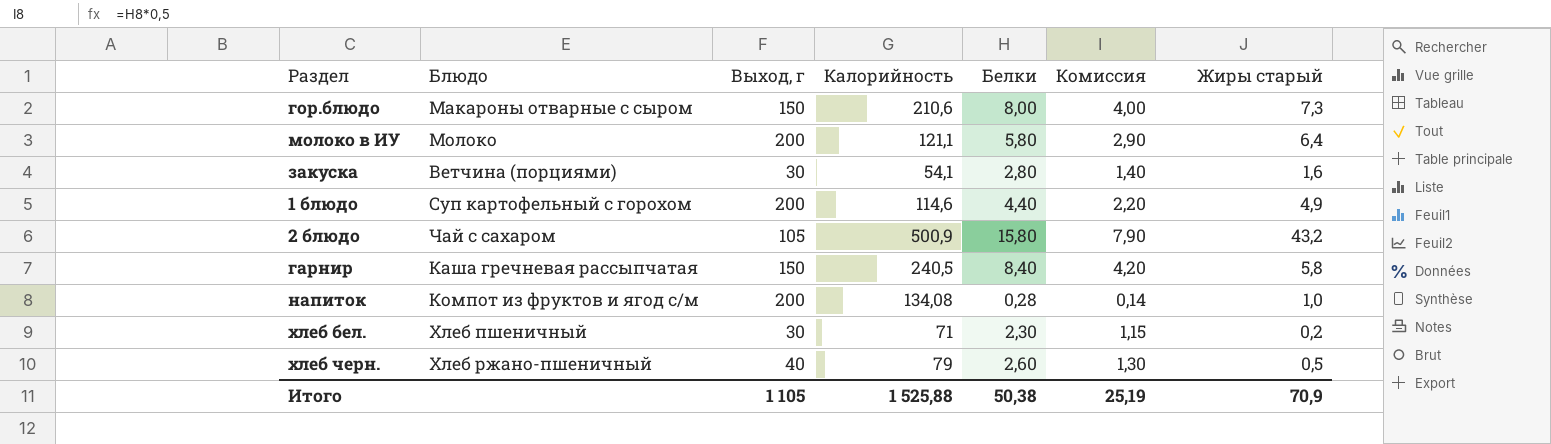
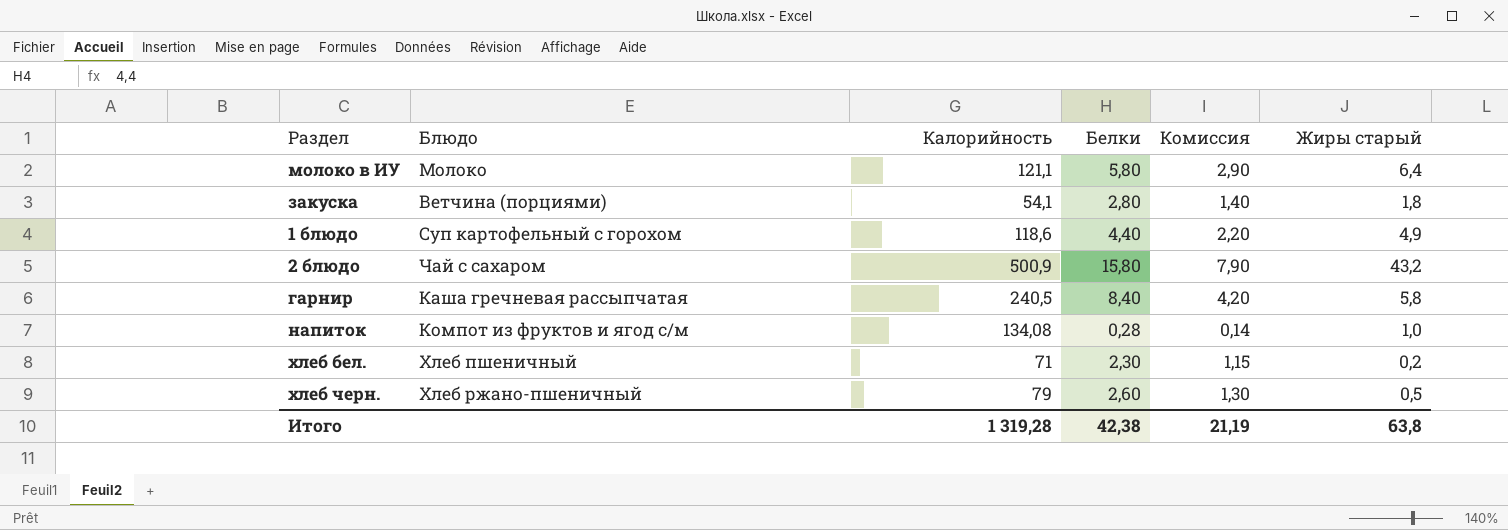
column Выход, г | position: 3 -> none
row гор.блюдо: Макароны отварные с сыром | 150 | 210,6 | 8,00 | 4,00 | 7,3 -> none
закуска | Жиры старый: 1,6 -> 1,8
1 блюдо | Калорийность: 114,6 -> 118,6
Итого | Калорийность: 1 525,88 -> 1 319,28
Итого | Белки: 50,38 -> 42,38
Итого | Комиссия: 25,19 -> 21,19
Итого | Жиры старый: 70,9 -> 63,8

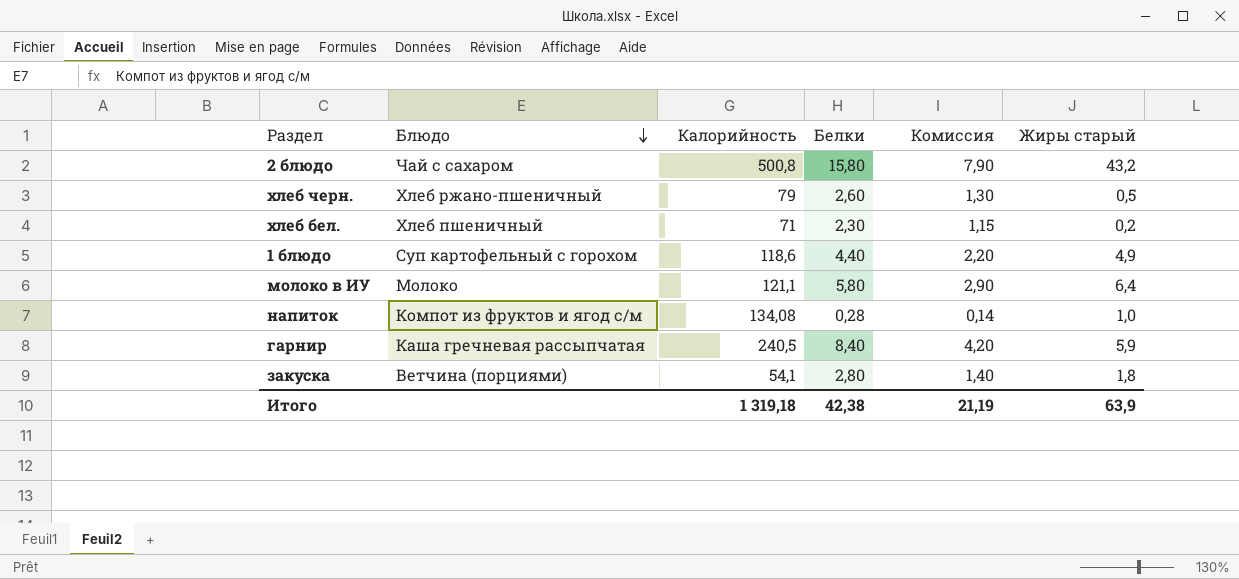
row order: none -> Блюдо descending
2 блюдо | Калорийность: 500,9 -> 500,8
гарнир | Жиры старый: 5,8 -> 5,9
Итого | Калорийность: 1 319,28 -> 1 319,18
Итого | Жиры старый: 63,8 -> 63,9

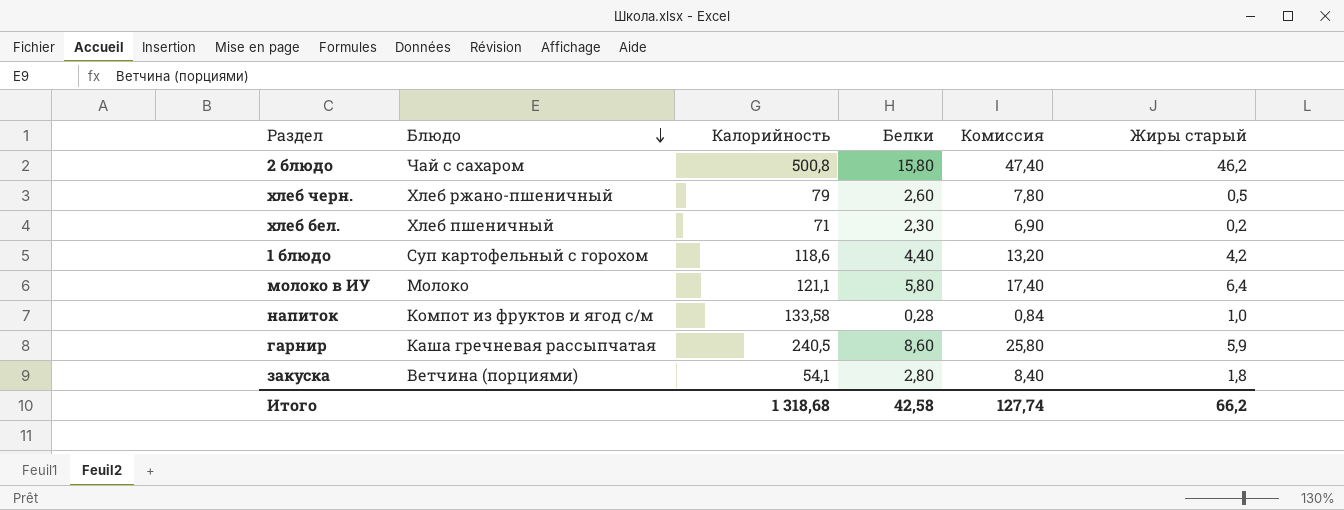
column Комиссия | formula: [Белки] * 0,5 -> [Белки] * 3
2 блюдо | Жиры старый: 43,2 -> 46,2
1 блюдо | Жиры старый: 4,9 -> 4,2
напиток | Калорийность: 134,08 -> 133,58
гарнир | Белки: 8,40 -> 8,60
Итого | Калорийность: 1 319,18 -> 1 318,68
Итого | Белки: 42,38 -> 42,58
Итого | Комиссия: 21,19 -> 127,74
Итого | Жиры старый: 63,9 -> 66,2

